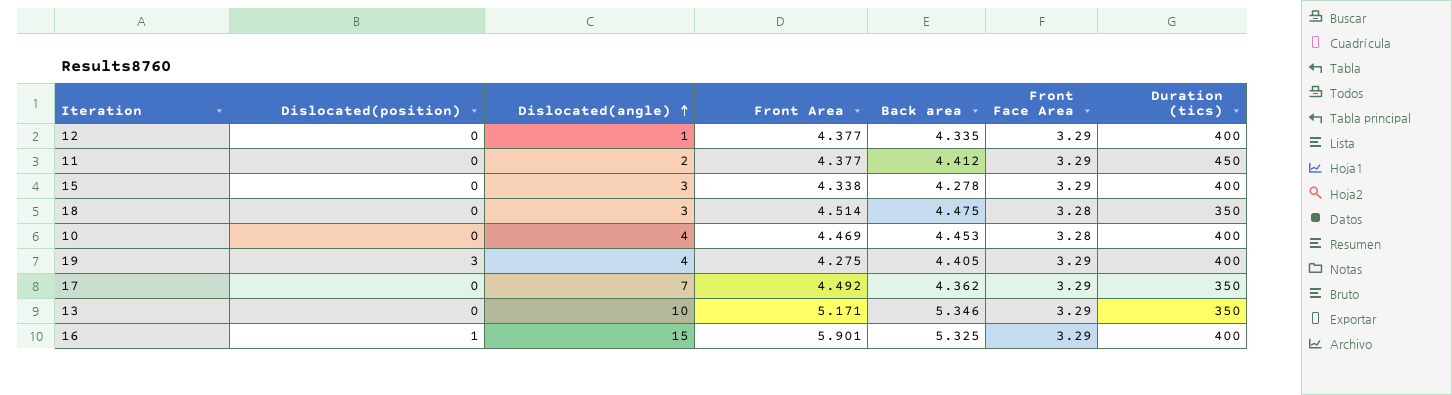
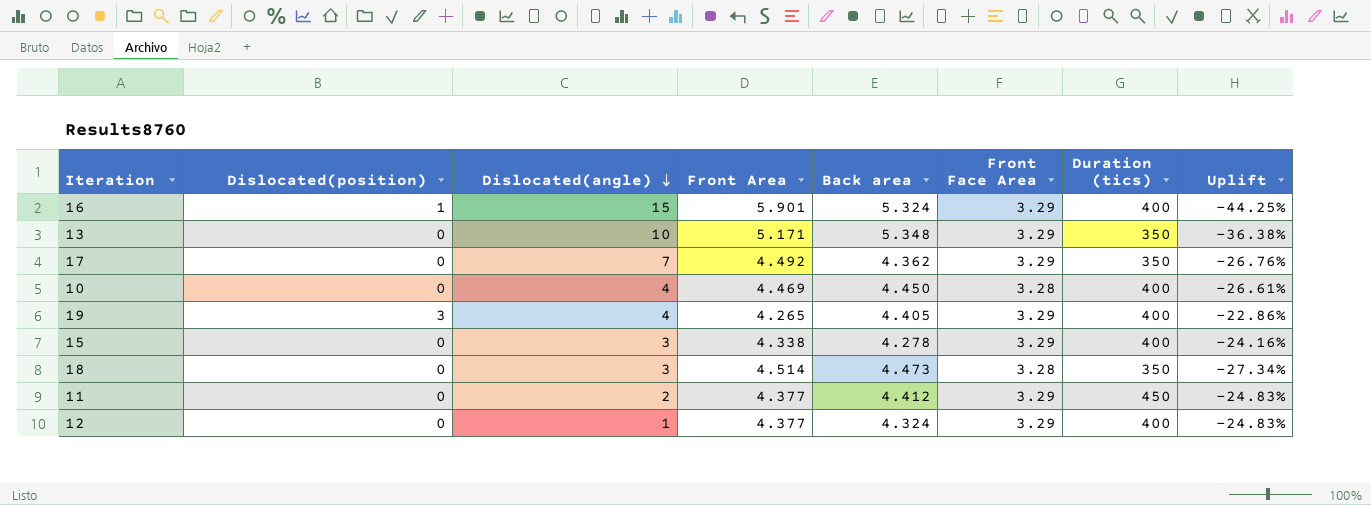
row order: Dislocated(angle) ascending -> Dislocated(angle) descending
column Uplift | formula: none -> ([Front Face Area] - [Front Area]) / [Front Area]
16 | Back area: 5.325 -> 5.324
13 | Back area: 5.346 -> 5.348
10 | Back area: 4.453 -> 4.450
19 | Front Area: 4.275 -> 4.265
18 | Back area: 4.475 -> 4.473
12 | Back area: 4.335 -> 4.324

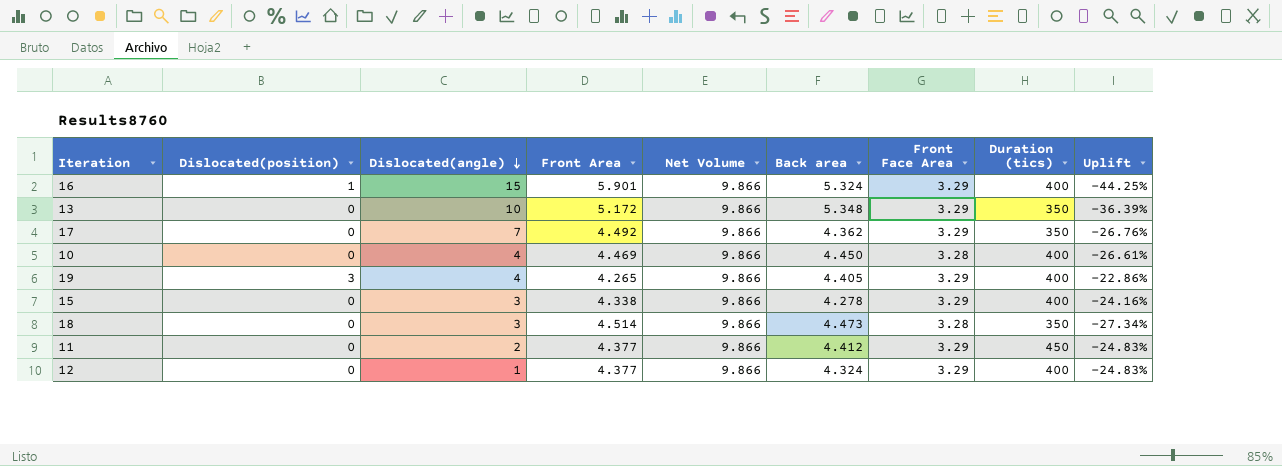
column Net Volume | position: none -> 5
13 | Front Area: 5.171 -> 5.172
13 | Uplift: -36.38% -> -36.39%

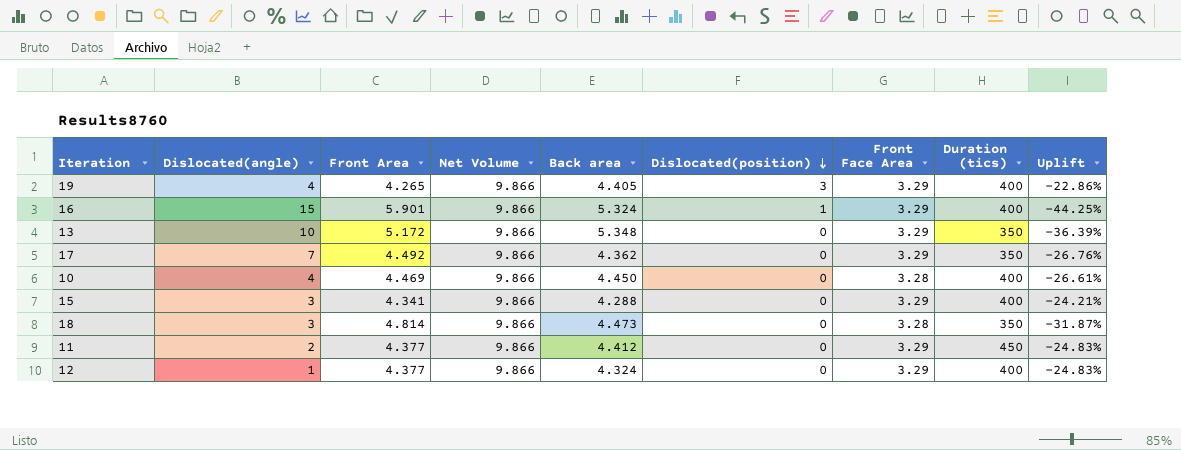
row order: Dislocated(angle) descending -> Dislocated(position) descending
column Dislocated(position) | position: 2 -> 6
15 | Front Area: 4.338 -> 4.341
15 | Back area: 4.278 -> 4.288
15 | Uplift: -24.16% -> -24.21%
18 | Front Area: 4.514 -> 4.814
18 | Uplift: -27.34% -> -31.87%

